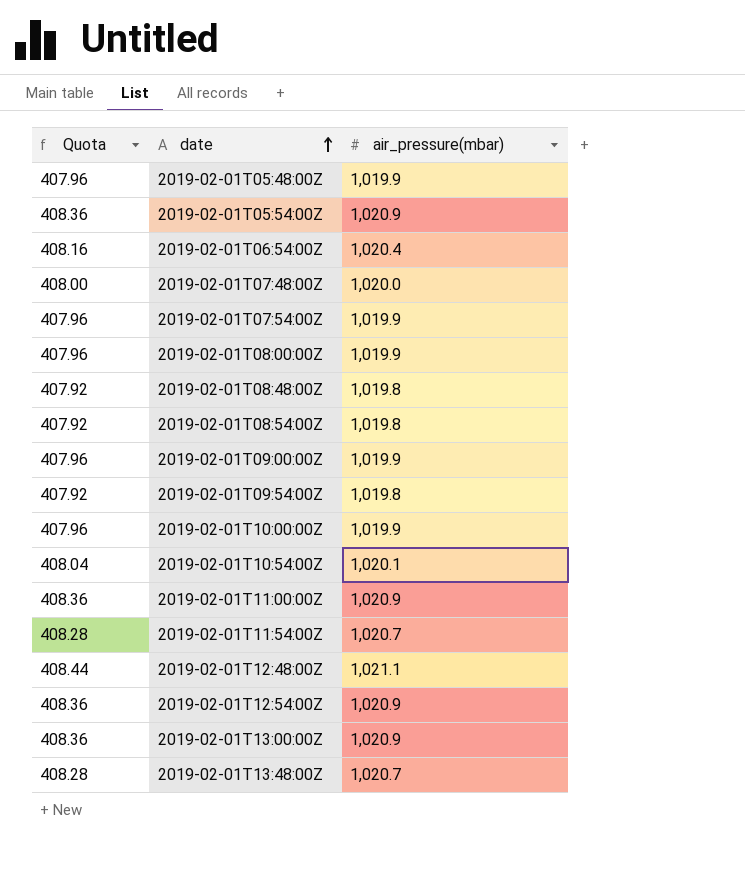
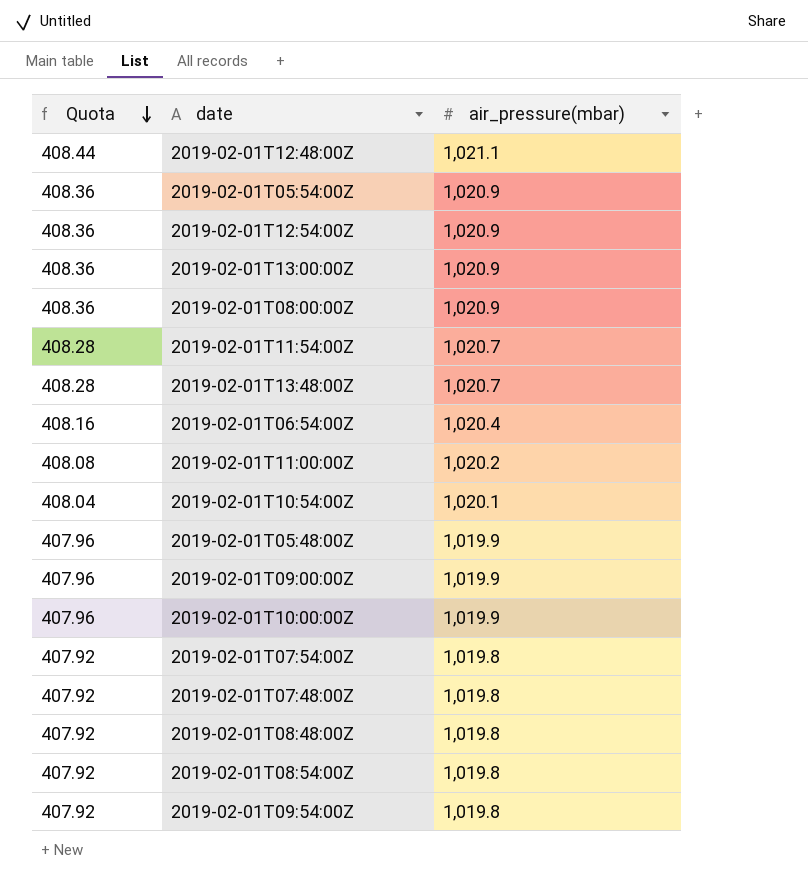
row order: date ascending -> Quota descending
2019-02-01T08:00:00Z | Quota: 407.96 -> 408.36
2019-02-01T08:00:00Z | air_pressure(mbar): 1,019.9 -> 1,020.9
2019-02-01T11:00:00Z | Quota: 408.36 -> 408.08
2019-02-01T11:00:00Z | air_pressure(mbar): 1,020.9 -> 1,020.2
2019-02-01T07:54:00Z | Quota: 407.96 -> 407.92
2019-02-01T07:54:00Z | air_pressure(mbar): 1,019.9 -> 1,019.8
2019-02-01T07:48:00Z | Quota: 408.00 -> 407.92
2019-02-01T07:48:00Z | air_pressure(mbar): 1,020.0 -> 1,019.8

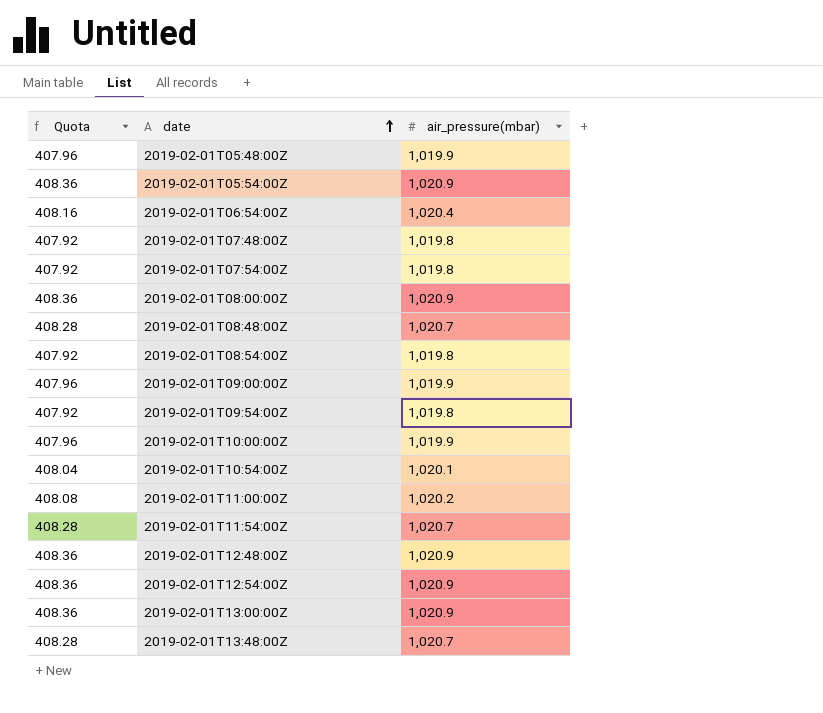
row order: Quota descending -> date ascending
2019-02-01T08:48:00Z | Quota: 407.92 -> 408.28
2019-02-01T08:48:00Z | air_pressure(mbar): 1,019.8 -> 1,020.7
2019-02-01T12:48:00Z | Quota: 408.44 -> 408.36
2019-02-01T12:48:00Z | air_pressure(mbar): 1,021.1 -> 1,020.9

